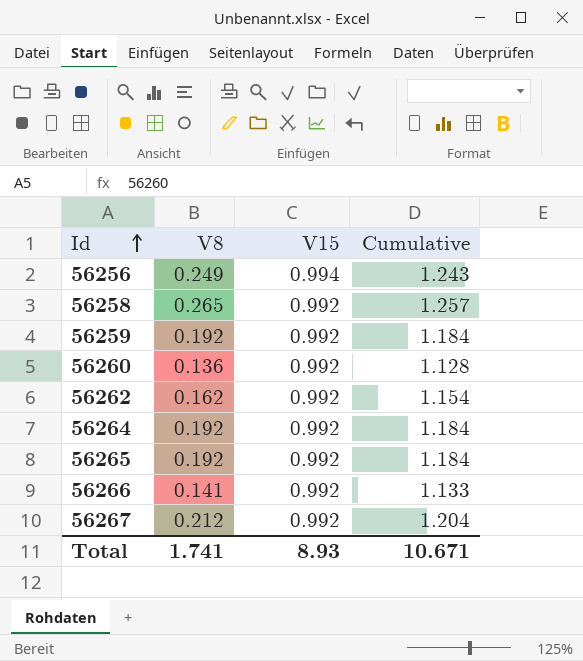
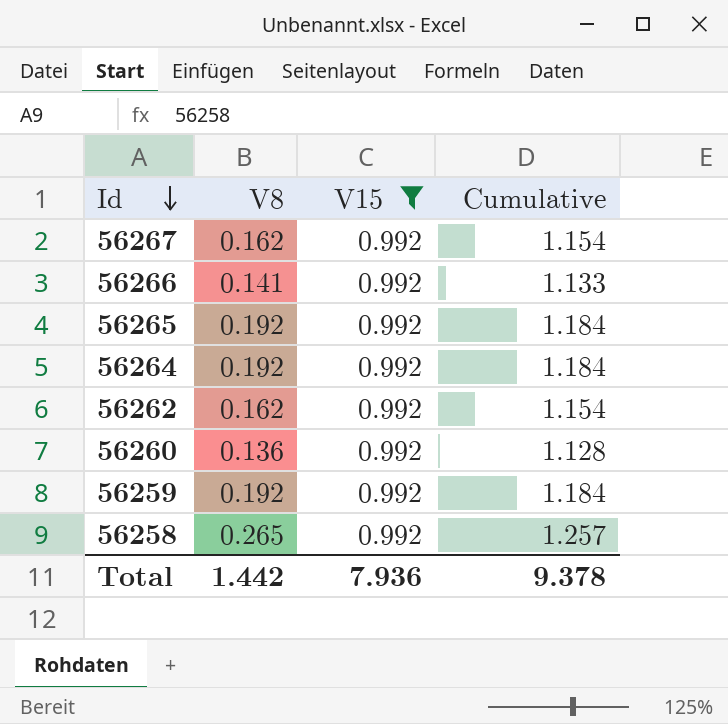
filter: none -> V15 = 0.992
row order: Id ascending -> Id descending
56267 | V8: 0.212 -> 0.162
56267 | Cumulative: 1.204 -> 1.154
Total | V8: 1.741 -> 1.442
Total | V15: 8.93 -> 7.936
Total | Cumulative: 10.671 -> 9.378

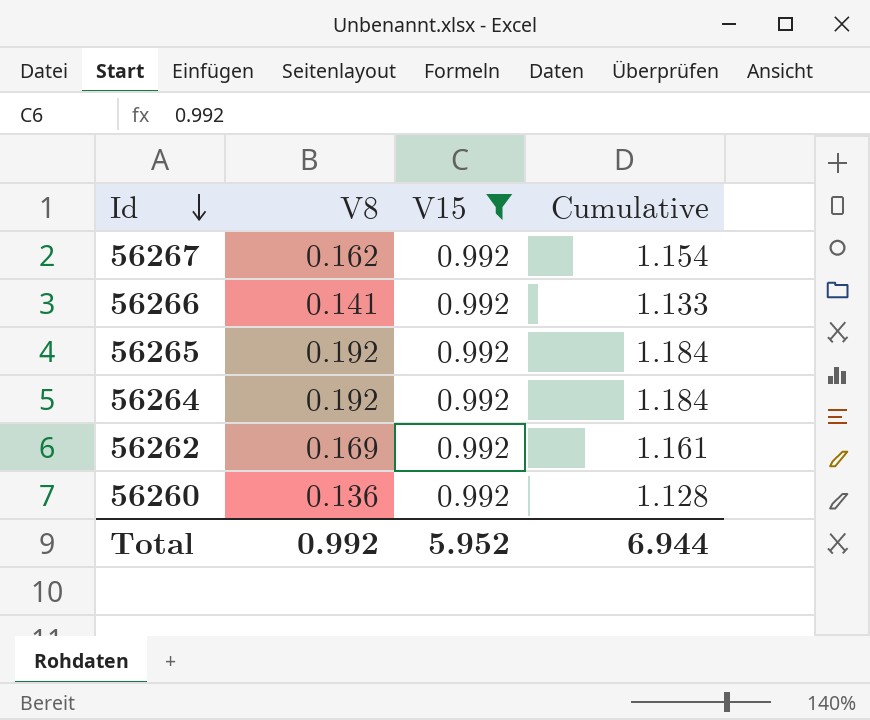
row 56259: 0.192 | 0.992 | 1.184 -> none
row 56258: 0.265 | 0.992 | 1.257 -> none
56262 | V8: 0.162 -> 0.169
56262 | Cumulative: 1.154 -> 1.161
Total | V8: 1.442 -> 0.992
Total | V15: 7.936 -> 5.952
Total | Cumulative: 9.378 -> 6.944

